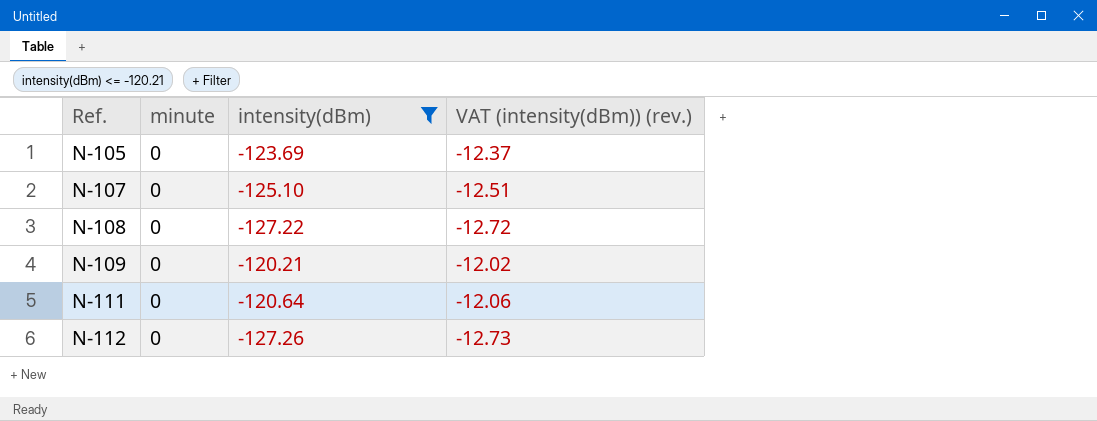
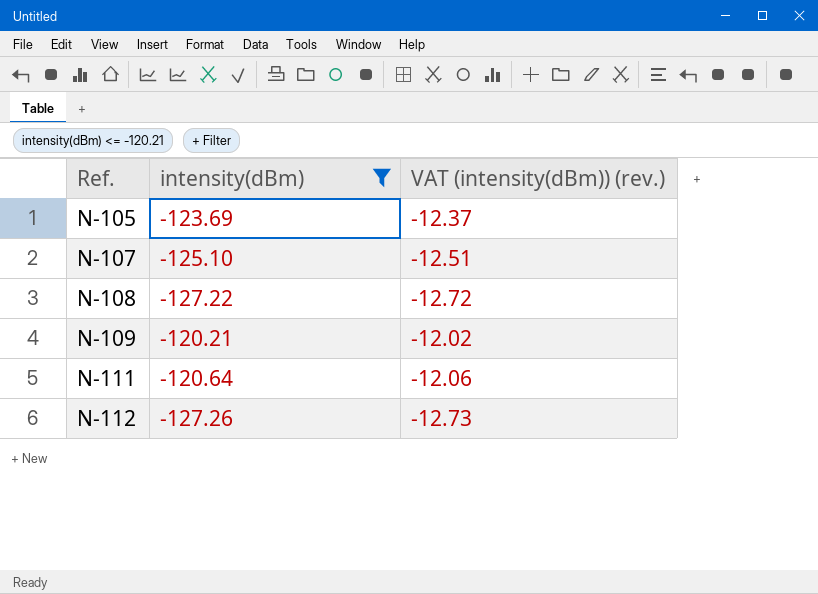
column minute | position: 2 -> none

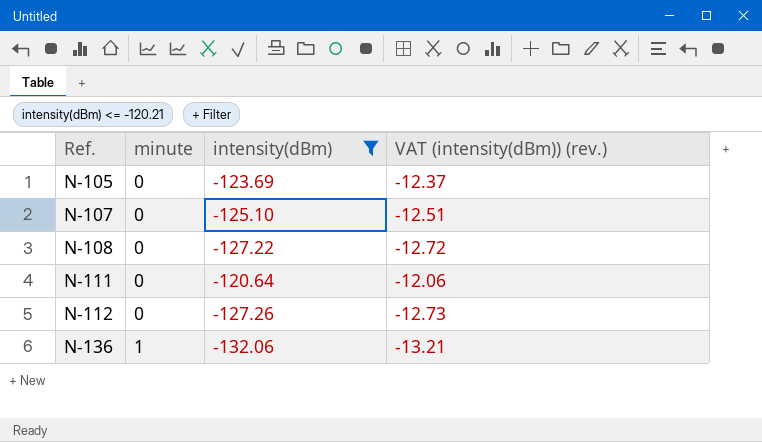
column minute | position: none -> 2
row N-109: -120.21 | -12.02 -> none
row N-136: none -> 1 | -132.06 | -13.21

